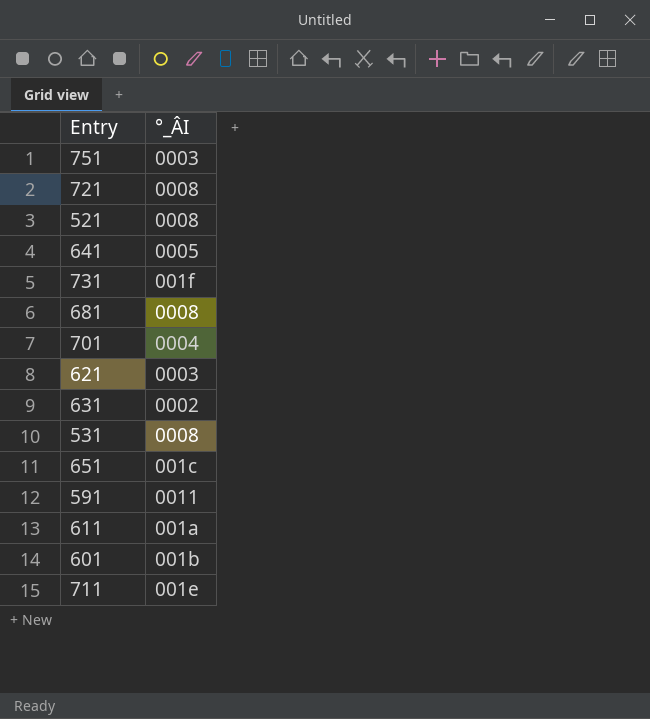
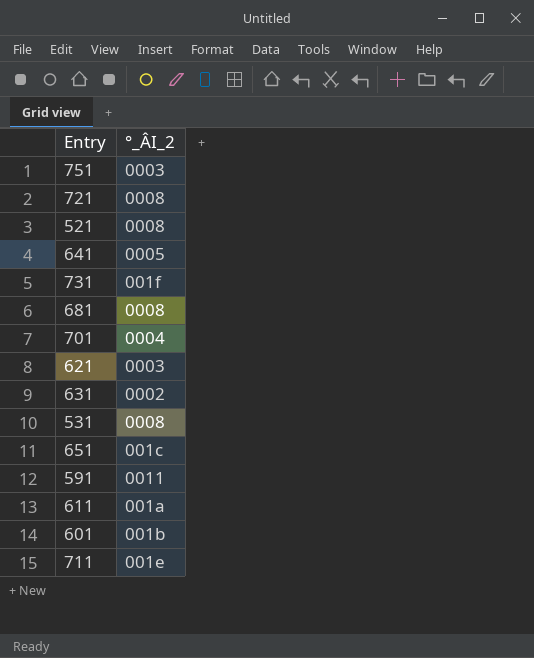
column name: °_ÂI -> °_ÂI_2

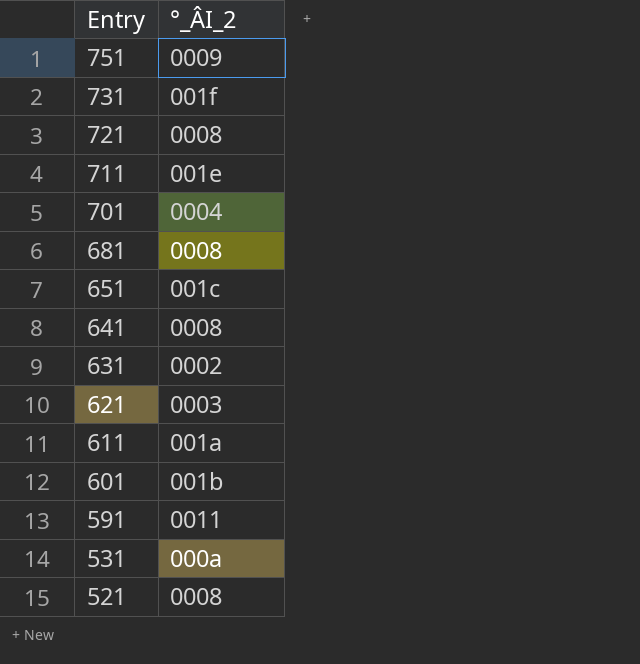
row order: none -> Entry descending
751 | °_ÂI_2: 0003 -> 0009
641 | °_ÂI_2: 0005 -> 0008
531 | °_ÂI_2: 0008 -> 000a

